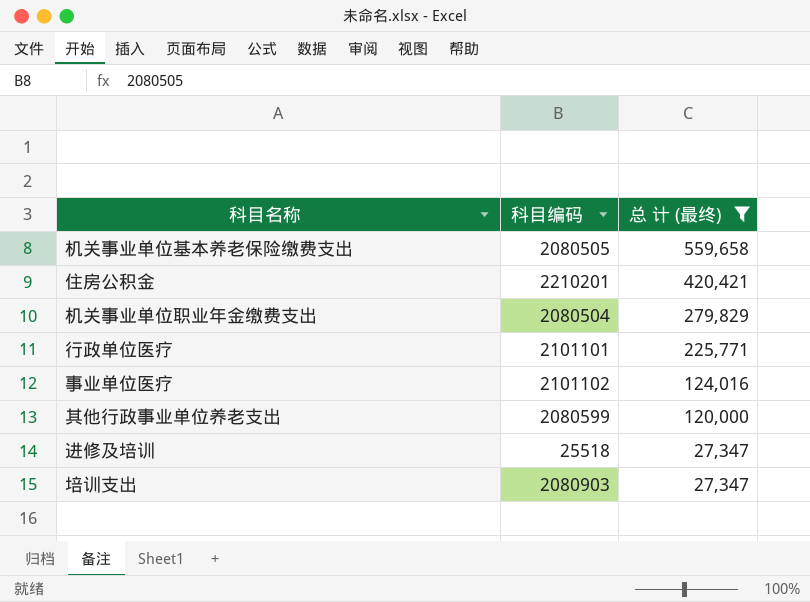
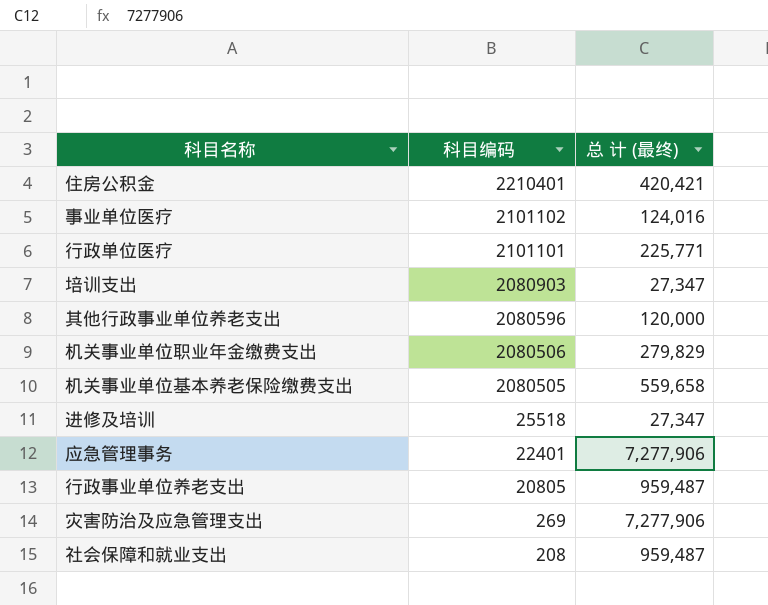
filter: 总 计 (最终) <= 559,658 -> none
row order: 总 计 (最终) descending -> 科目编码 descending
住房公积金 | 科目编码: 2210201 -> 2210401
其他行政事业单位养老支出 | 科目编码: 2080599 -> 2080596
机关事业单位职业年金缴费支出 | 科目编码: 2080504 -> 2080506

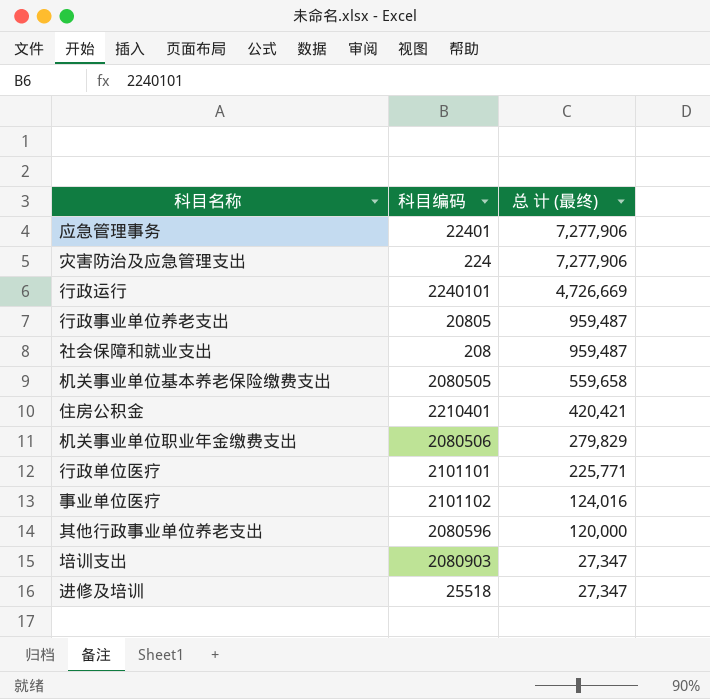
row order: 科目编码 descending -> 总 计 (最终) descending
灾害防治及应急管理支出 | 科目编码: 269 -> 224
row 行政运行: none -> 2240101 | 4,726,669

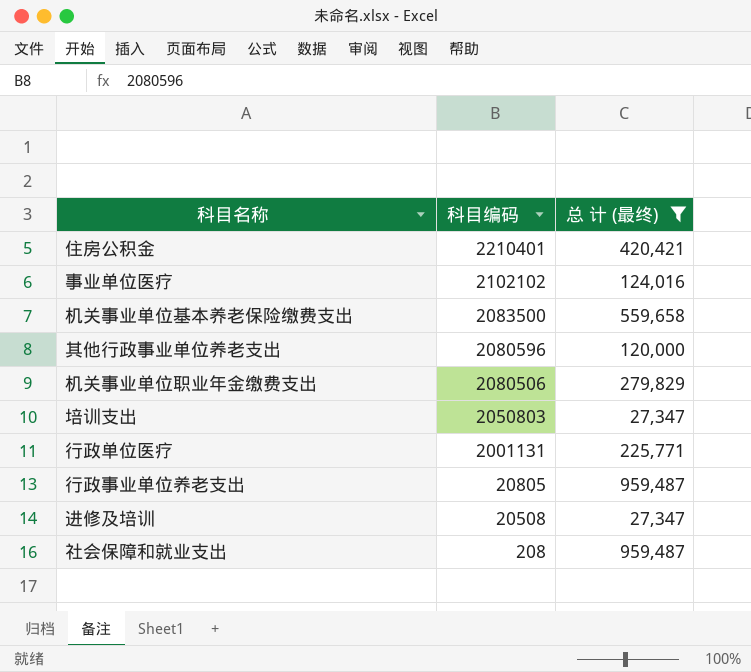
filter: none -> 总 计 (最终) <= 959,487
row order: 总 计 (最终) descending -> 科目编码 descending
事业单位医疗 | 科目编码: 2101102 -> 2102102
机关事业单位基本养老保险缴费支出 | 科目编码: 2080505 -> 2083500
培训支出 | 科目编码: 2080903 -> 2050803
行政单位医疗 | 科目编码: 2101101 -> 2001131
进修及培训 | 科目编码: 25518 -> 20508

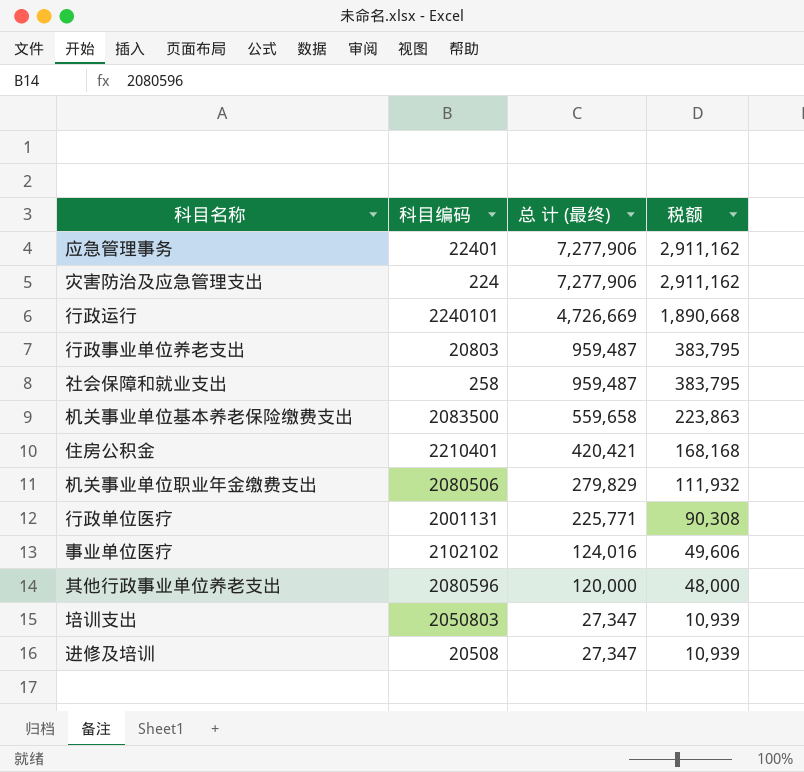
filter: 总 计 (最终) <= 959,487 -> none
row order: 科目编码 descending -> 总 计 (最终) descending
column 税额 | formula: none -> [总 计 (最终)] * 0.4
行政事业单位养老支出 | 科目编码: 20805 -> 20803
社会保障和就业支出 | 科目编码: 208 -> 258

